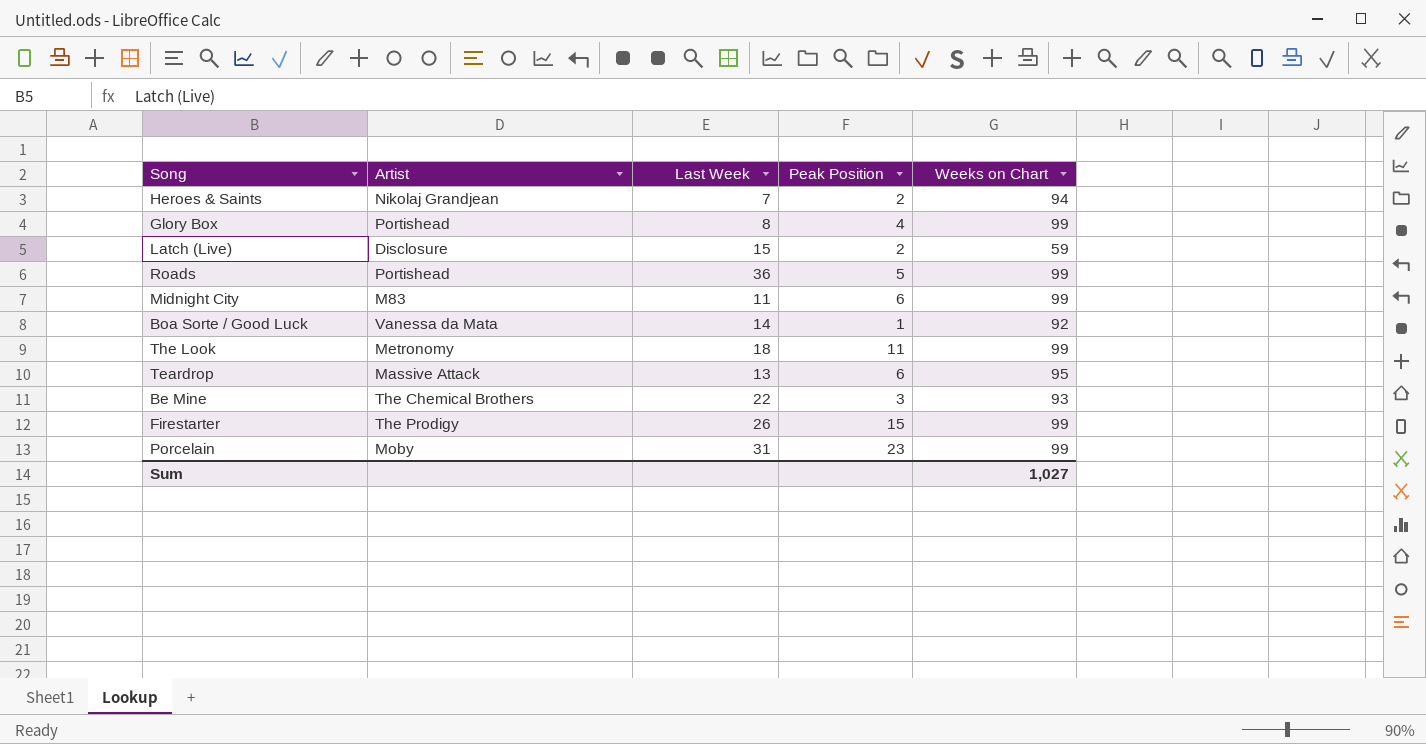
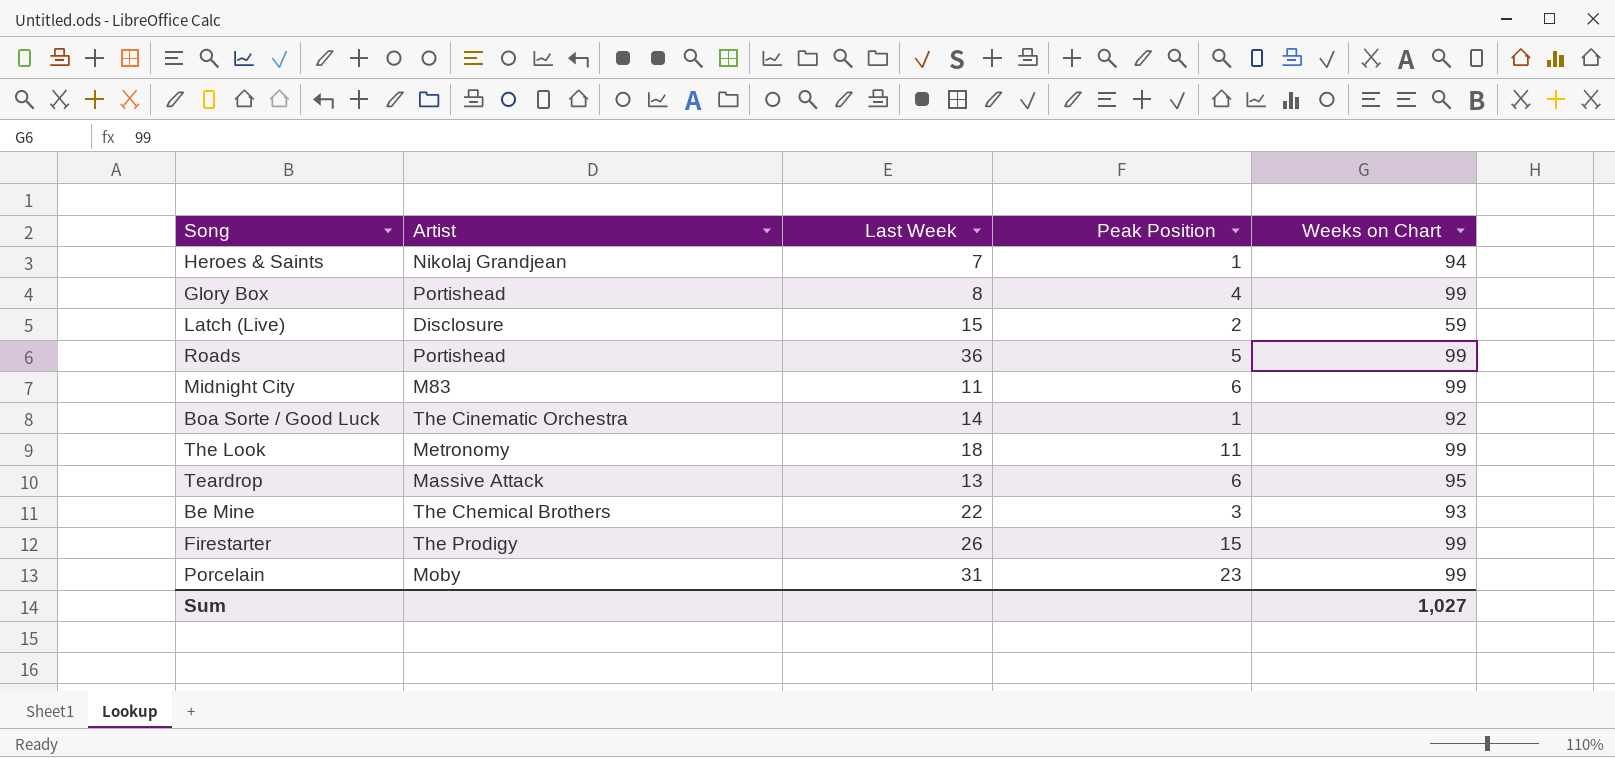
Heroes & Saints | Peak Position: 2 -> 1
Boa Sorte / Good Luck | Artist: Vanessa da Mata -> The Cinematic Orchestra

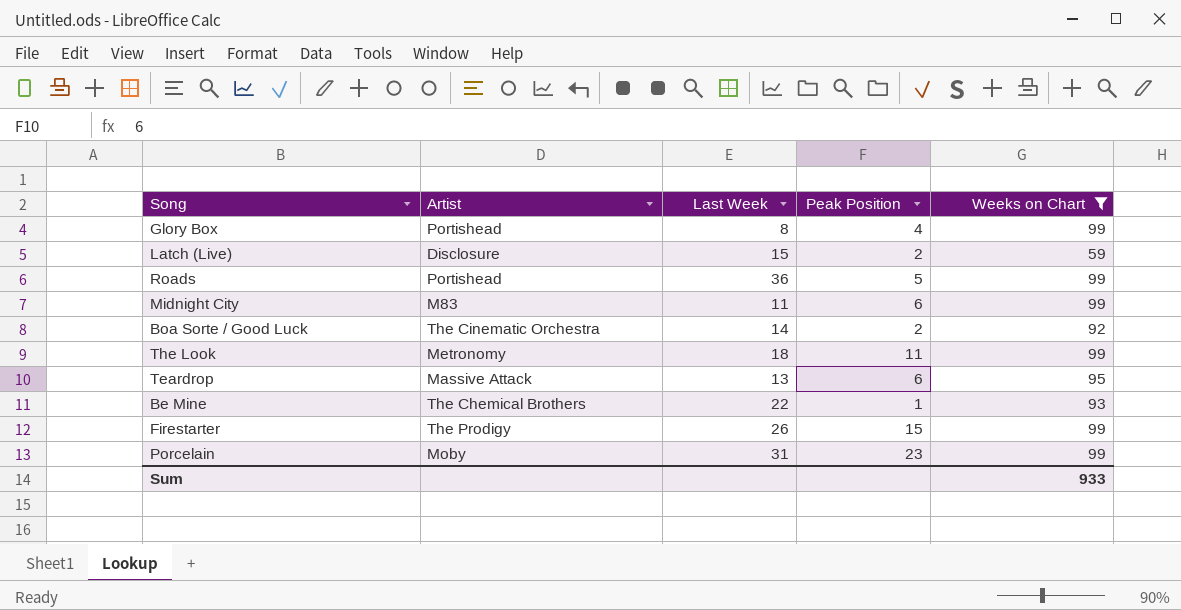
filter: none -> Weeks on Chart != 94
Boa Sorte / Good Luck | Peak Position: 1 -> 2
Be Mine | Peak Position: 3 -> 1
Sum | Weeks on Chart: 1,027 -> 933

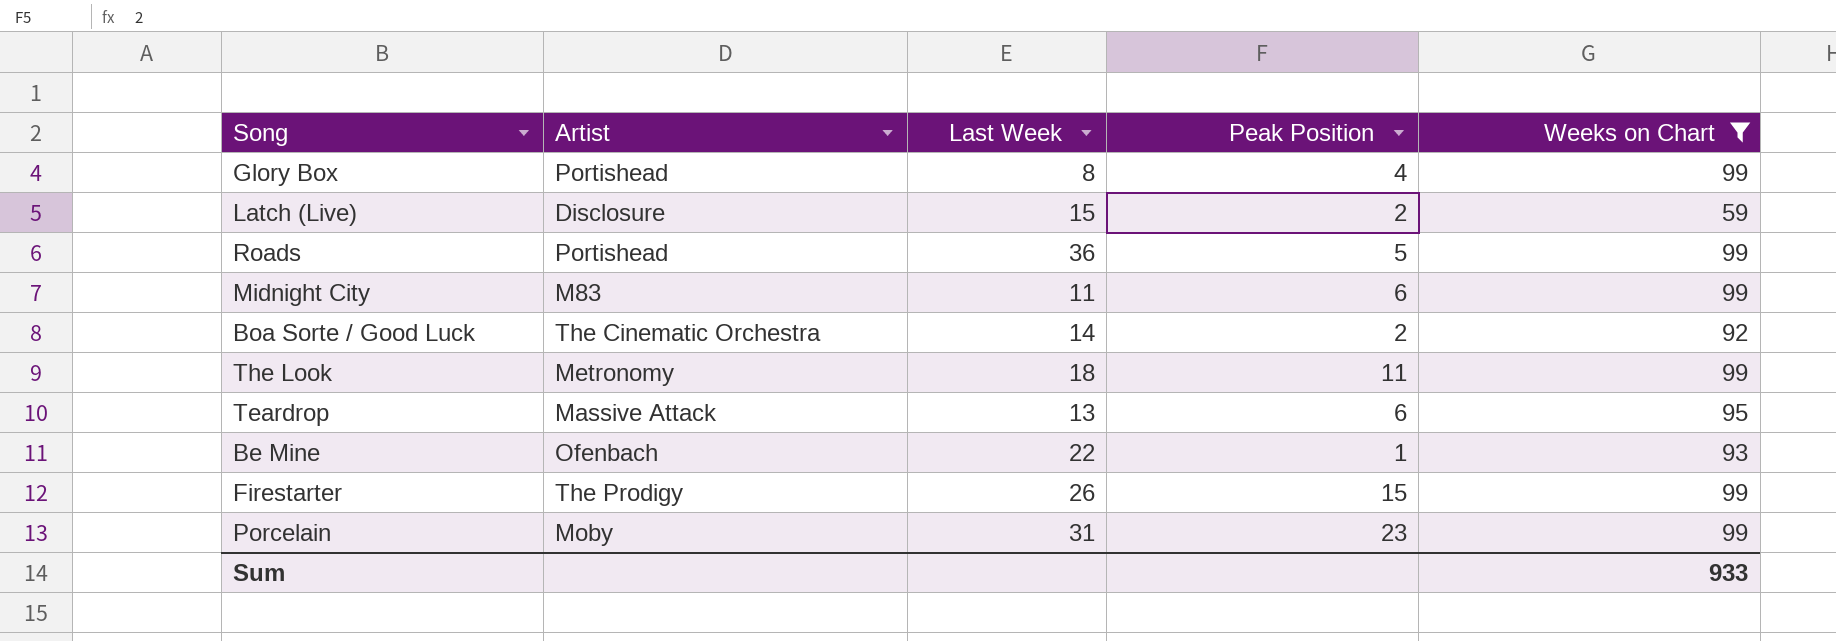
Be Mine | Artist: The Chemical Brothers -> Ofenbach

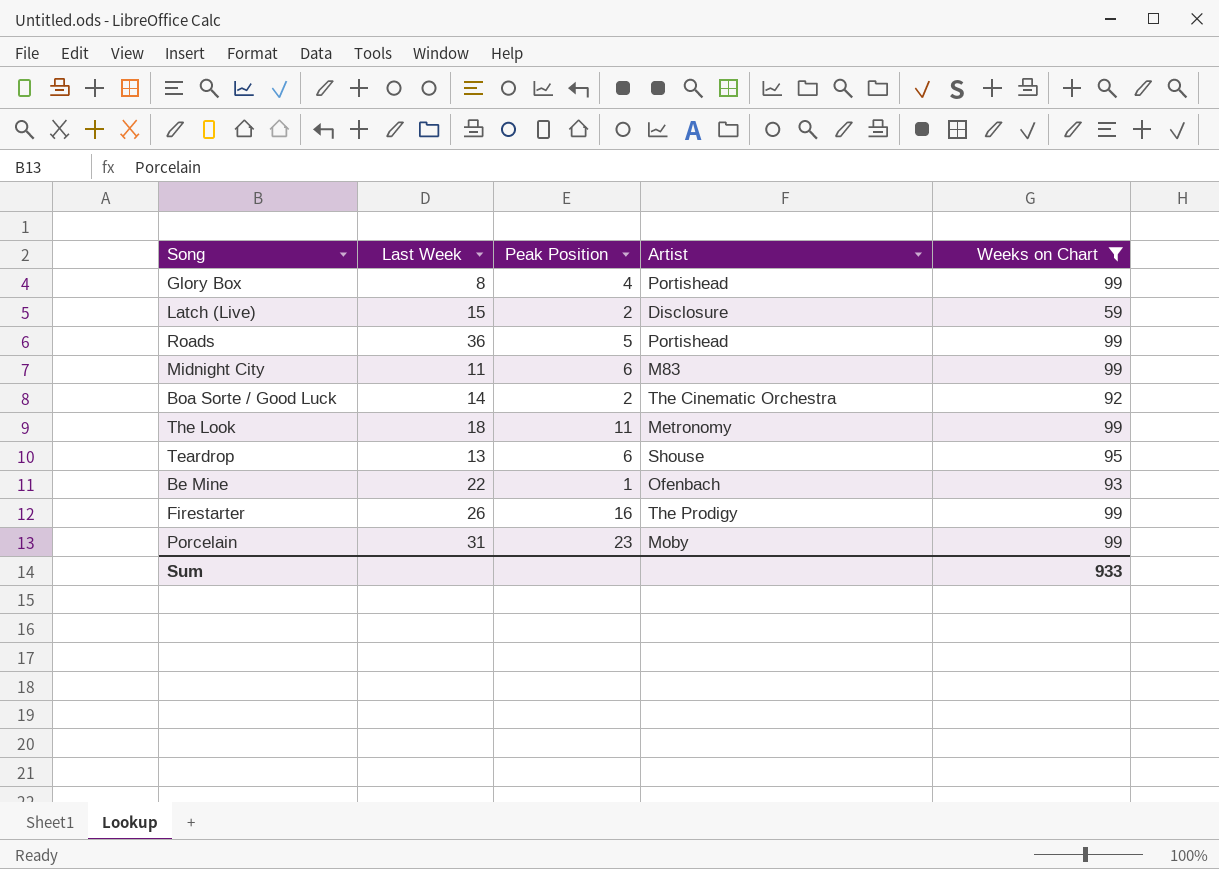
column Artist | position: 2 -> 4
Teardrop | Artist: Massive Attack -> Shouse
Firestarter | Peak Position: 15 -> 16

